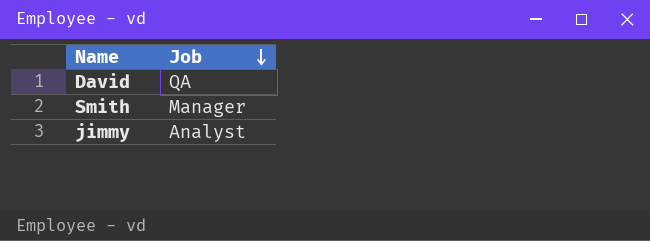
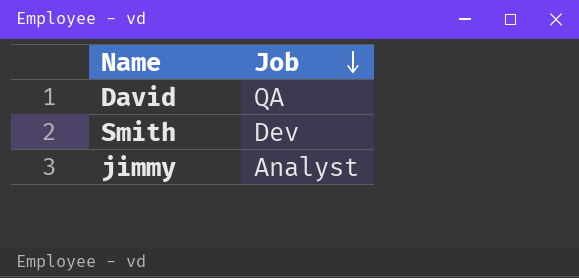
Smith | Job: Manager -> Dev

